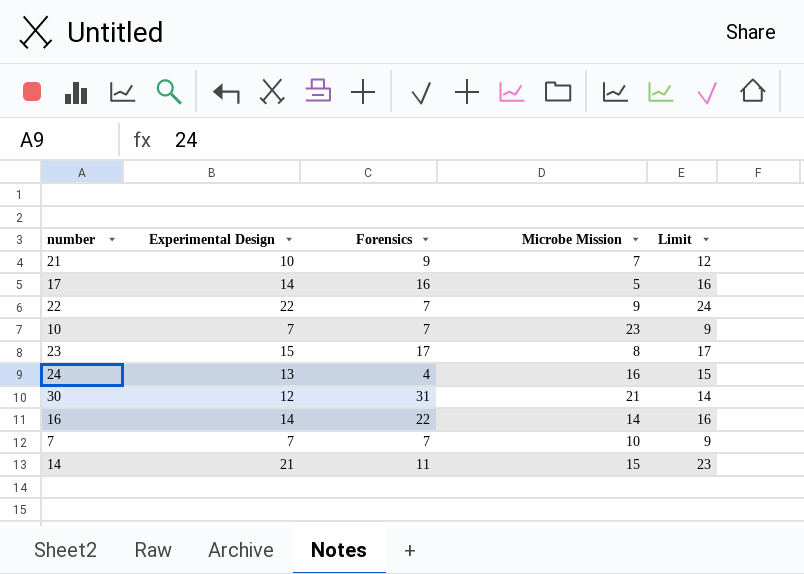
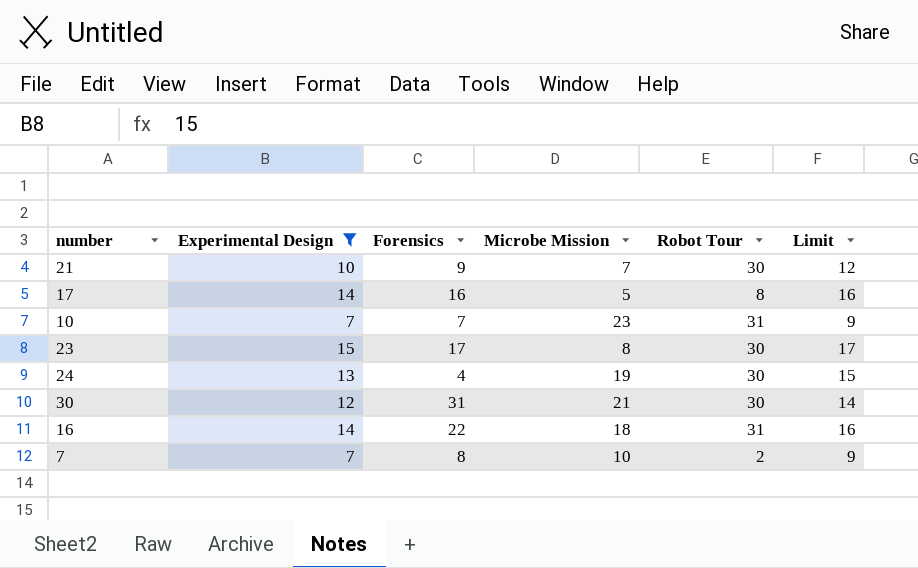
filter: none -> Experimental Design <= 15
column Robot Tour | position: none -> 5
24 | Microbe Mission: 16 -> 19
16 | Microbe Mission: 14 -> 18
7 | Forensics: 7 -> 8

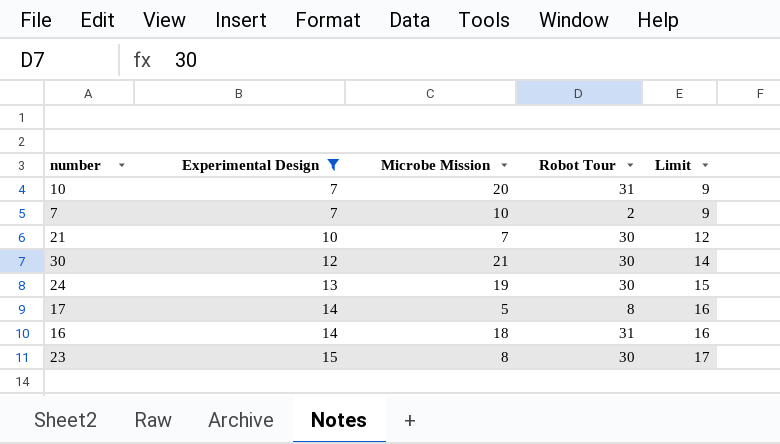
row order: none -> Experimental Design ascending
column Forensics | position: 3 -> none
10 | Microbe Mission: 23 -> 20

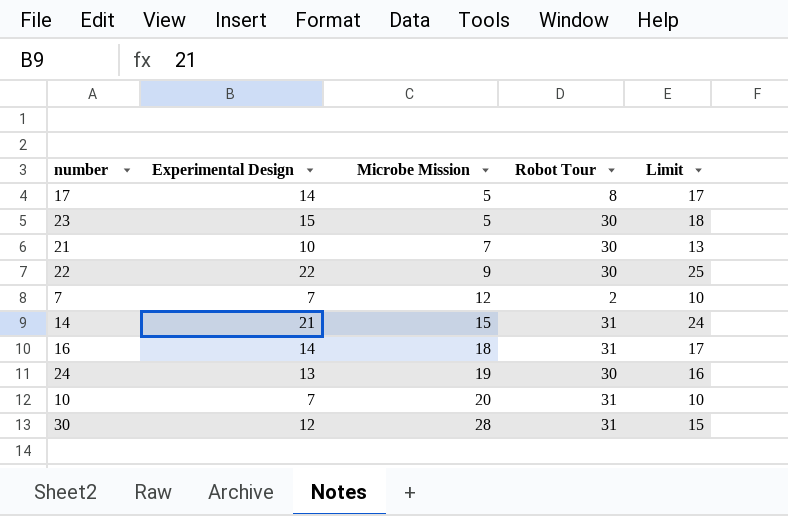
filter: Experimental Design <= 15 -> none
row order: Experimental Design ascending -> Microbe Mission ascending
column Limit | formula: [Experimental Design] + 2 -> [Experimental Design] + 3
23 | Microbe Mission: 8 -> 5
7 | Microbe Mission: 10 -> 12
30 | Microbe Mission: 21 -> 28
30 | Robot Tour: 30 -> 31

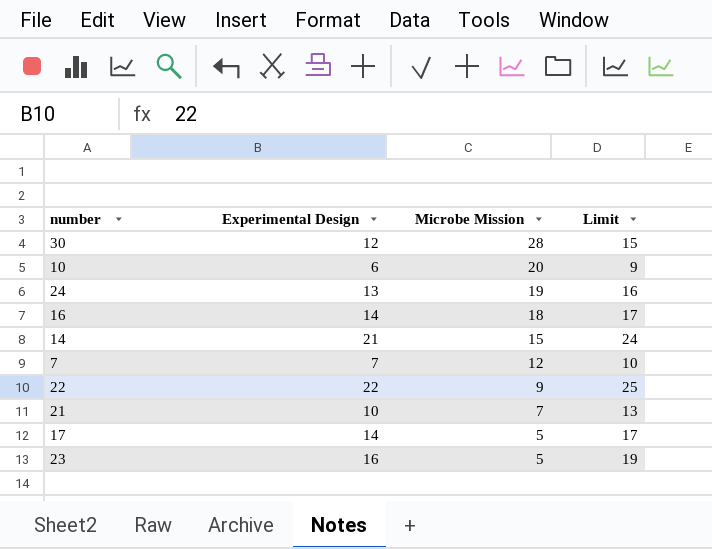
row order: Microbe Mission ascending -> Microbe Mission descending
column Robot Tour | position: 4 -> none
10 | Experimental Design: 7 -> 6
10 | Limit: 10 -> 9
23 | Experimental Design: 15 -> 16
23 | Limit: 18 -> 19

